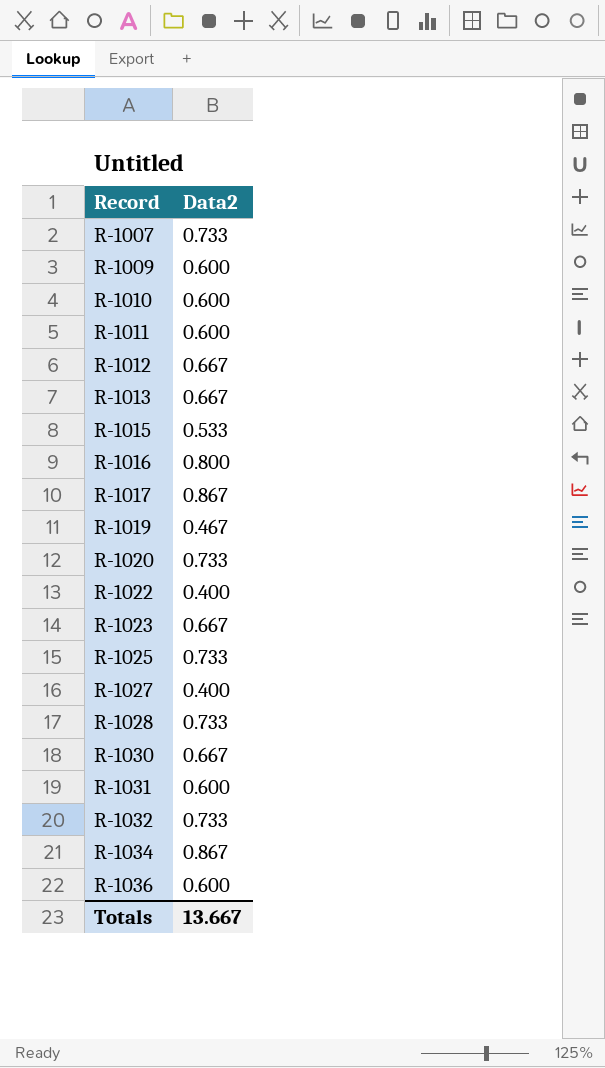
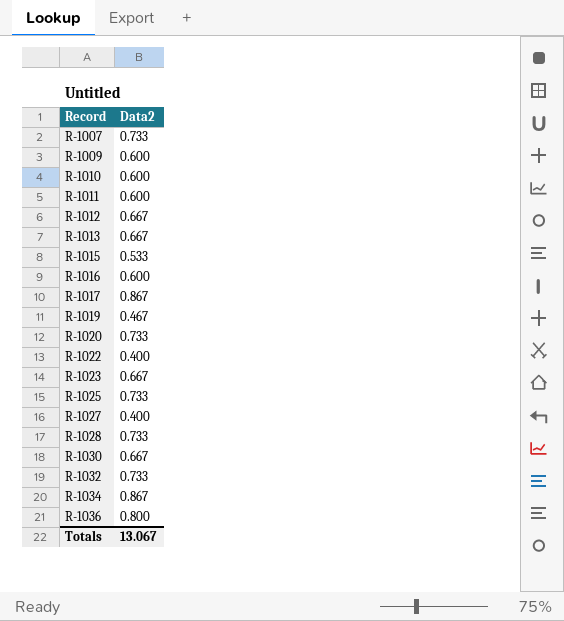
row R-1031: 0.600 -> none
R-1016 | Data2: 0.800 -> 0.600
R-1036 | Data2: 0.600 -> 0.800
Totals | Data2: 13.667 -> 13.067

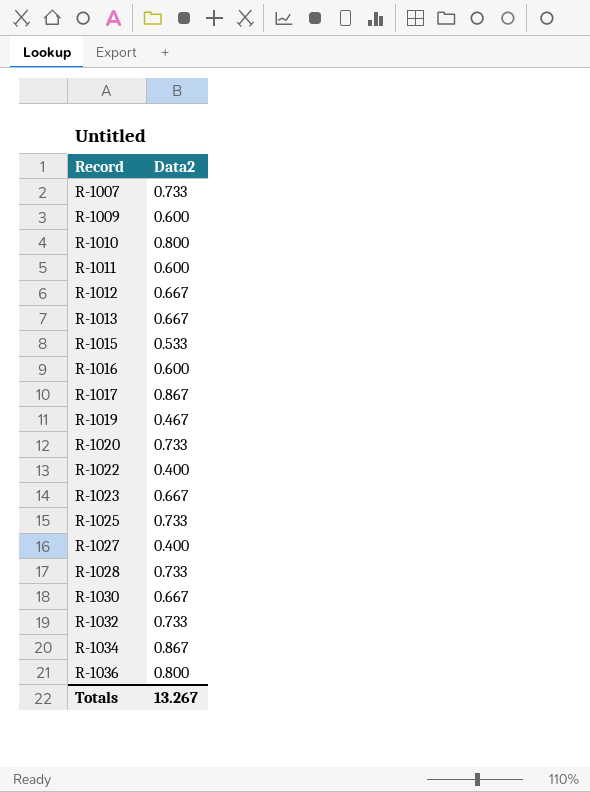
R-1010 | Data2: 0.600 -> 0.800
Totals | Data2: 13.067 -> 13.267

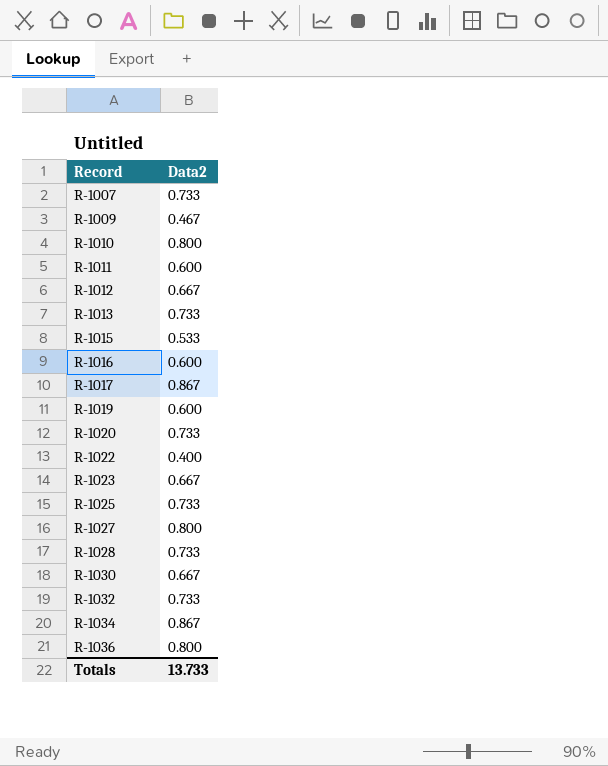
R-1009 | Data2: 0.600 -> 0.467
R-1013 | Data2: 0.667 -> 0.733
R-1019 | Data2: 0.467 -> 0.600
R-1027 | Data2: 0.400 -> 0.800
Totals | Data2: 13.267 -> 13.733

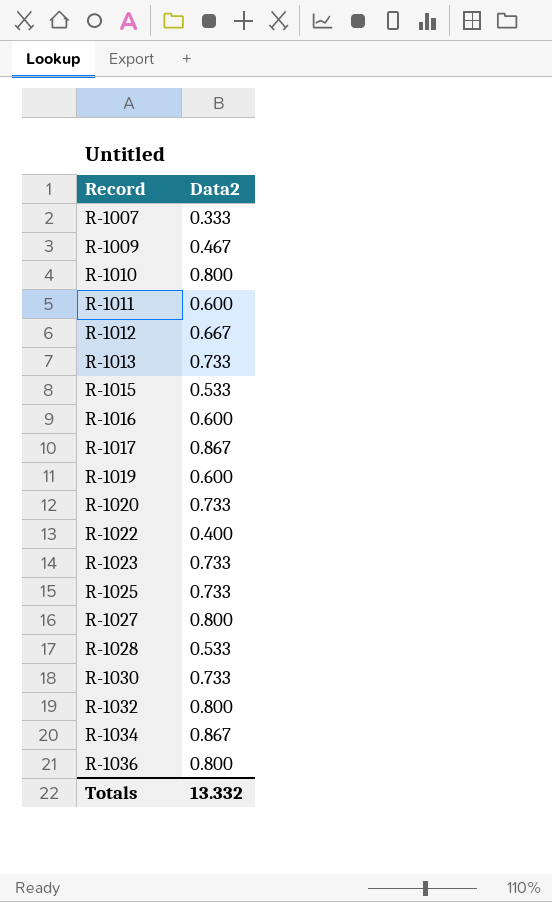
R-1007 | Data2: 0.733 -> 0.333
R-1023 | Data2: 0.667 -> 0.733
R-1028 | Data2: 0.733 -> 0.533
R-1030 | Data2: 0.667 -> 0.733
R-1032 | Data2: 0.733 -> 0.800
Totals | Data2: 13.733 -> 13.332

